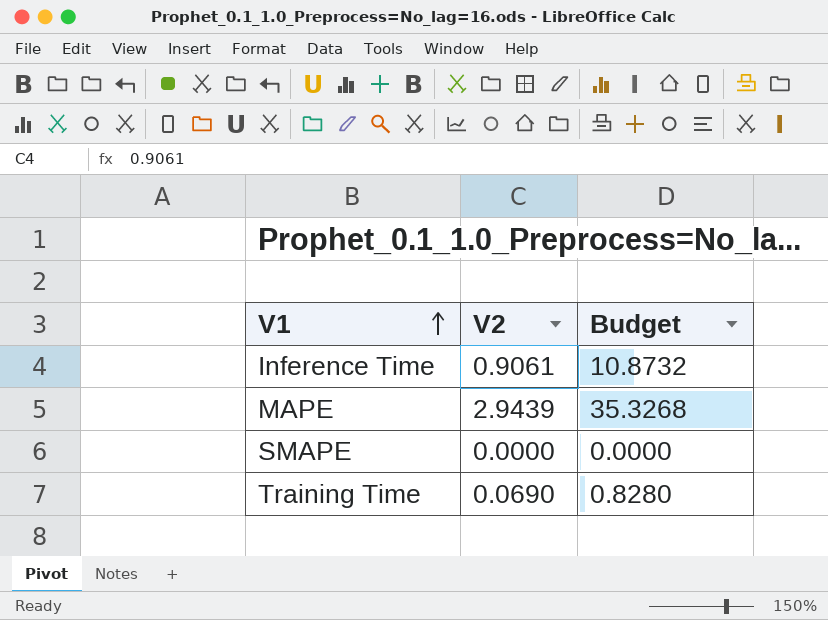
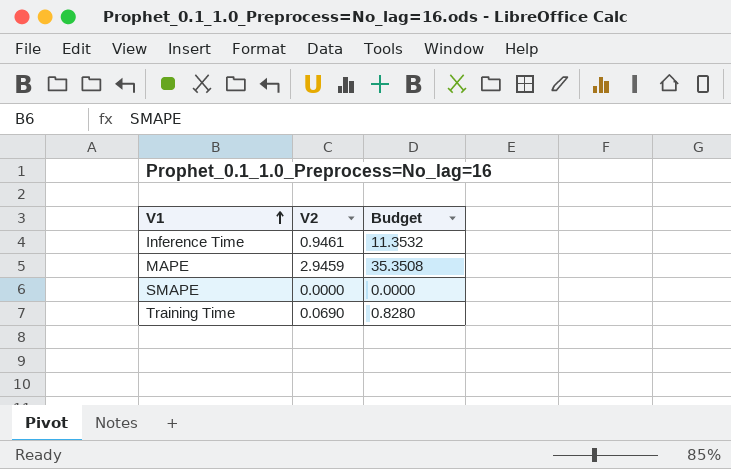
Inference Time | V2: 0.9061 -> 0.9461
Inference Time | Budget: 10.8732 -> 11.3532
MAPE | V2: 2.9439 -> 2.9459
MAPE | Budget: 35.3268 -> 35.3508

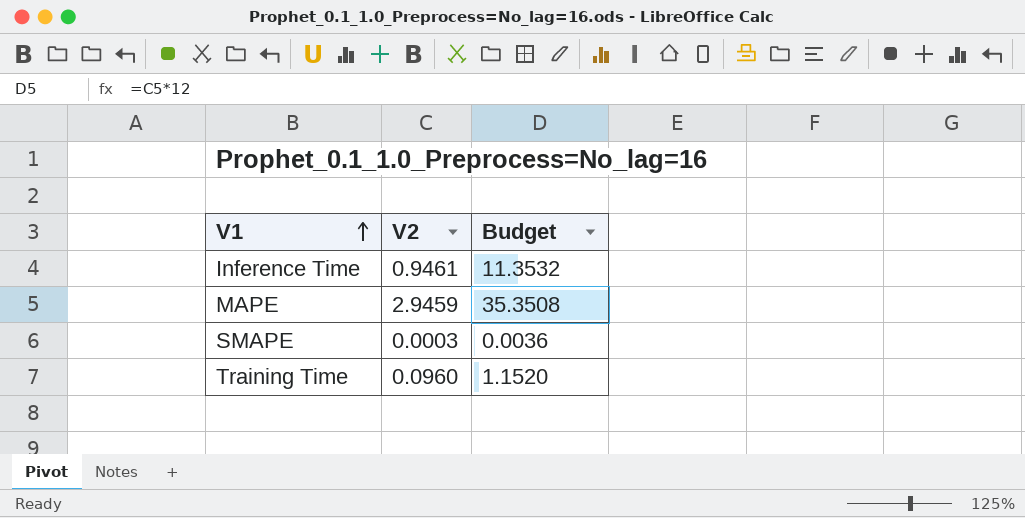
SMAPE | V2: 0.0000 -> 0.0003
SMAPE | Budget: 0.0000 -> 0.0036
Training Time | V2: 0.0690 -> 0.0960
Training Time | Budget: 0.8280 -> 1.1520

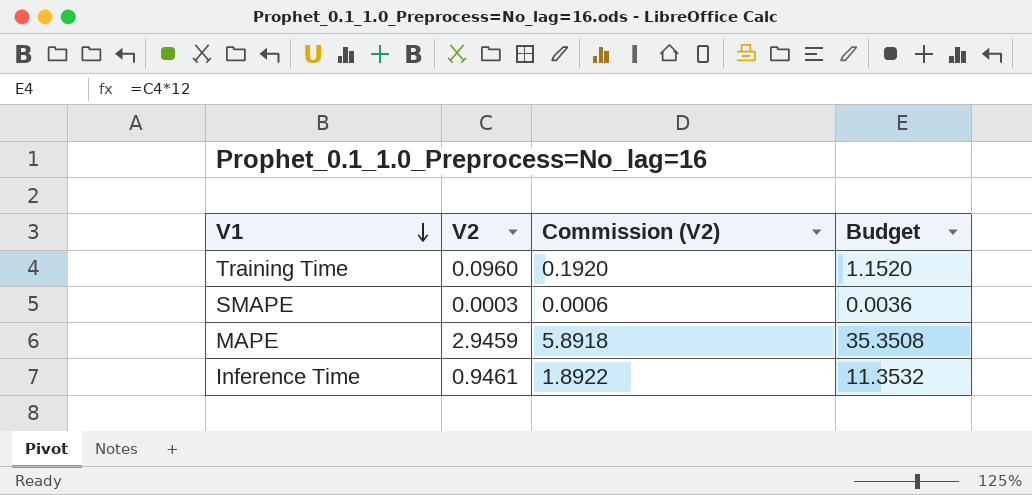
row order: V1 ascending -> V1 descending
column Commission (V2) | formula: none -> [V2] * 2

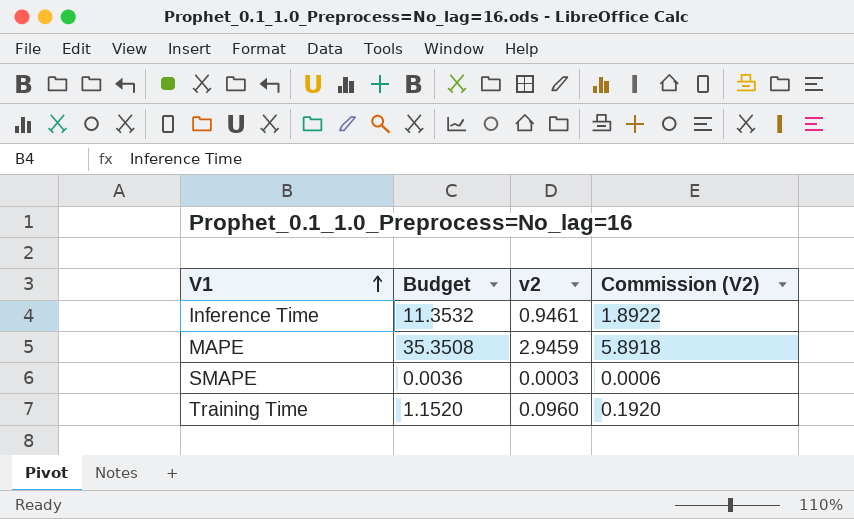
row order: V1 descending -> V1 ascending
column Budget | position: 4 -> 2
column name: V2 -> v2

